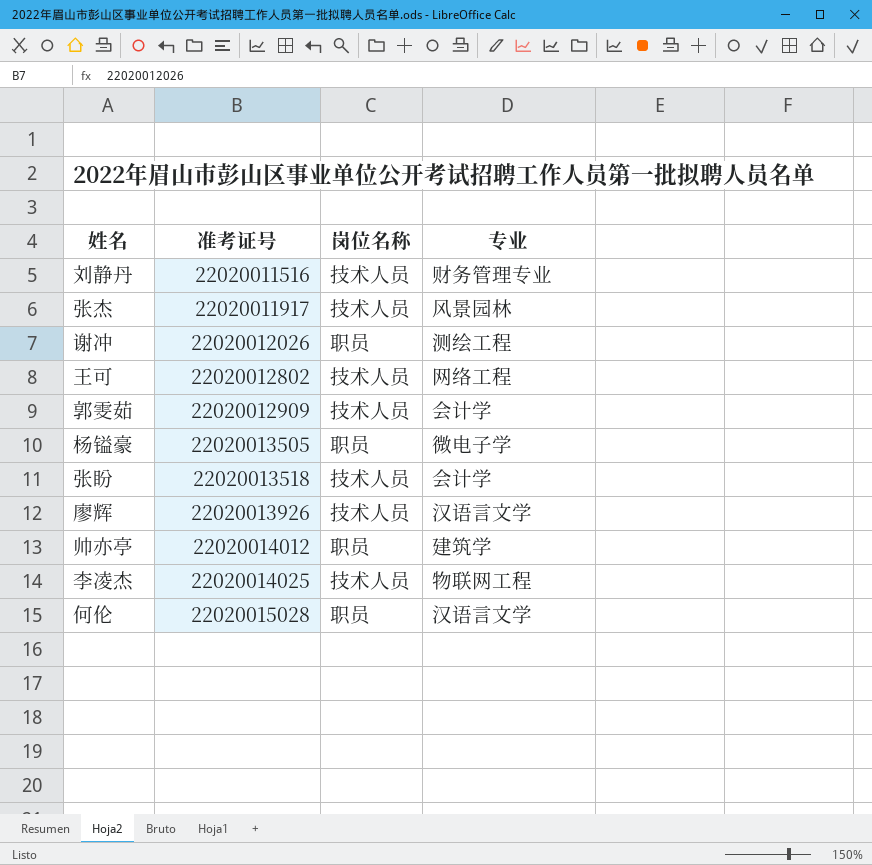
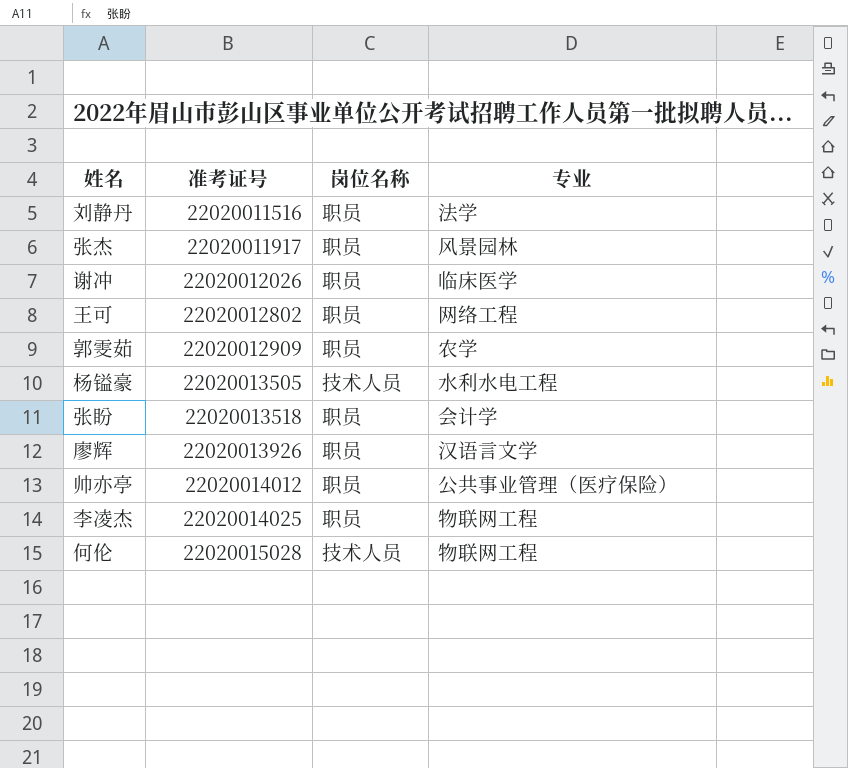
刘静丹 | 岗位名称: 技术人员 -> 职员
刘静丹 | 专业: 财务管理专业 -> 法学
张杰 | 岗位名称: 技术人员 -> 职员
谢冲 | 专业: 测绘工程 -> 临床医学
王可 | 岗位名称: 技术人员 -> 职员
郭雯茹 | 岗位名称: 技术人员 -> 职员
郭雯茹 | 专业: 会计学 -> 农学
杨镒豪 | 岗位名称: 职员 -> 技术人员
杨镒豪 | 专业: 微电子学 -> 水利水电工程
张盼 | 岗位名称: 技术人员 -> 职员
廖辉 | 岗位名称: 技术人员 -> 职员
帅亦亭 | 专业: 建筑学 -> 公共事业管理（医疗保险）
李凌杰 | 岗位名称: 技术人员 -> 职员
何伦 | 岗位名称: 职员 -> 技术人员
何伦 | 专业: 汉语言文学 -> 物联网工程

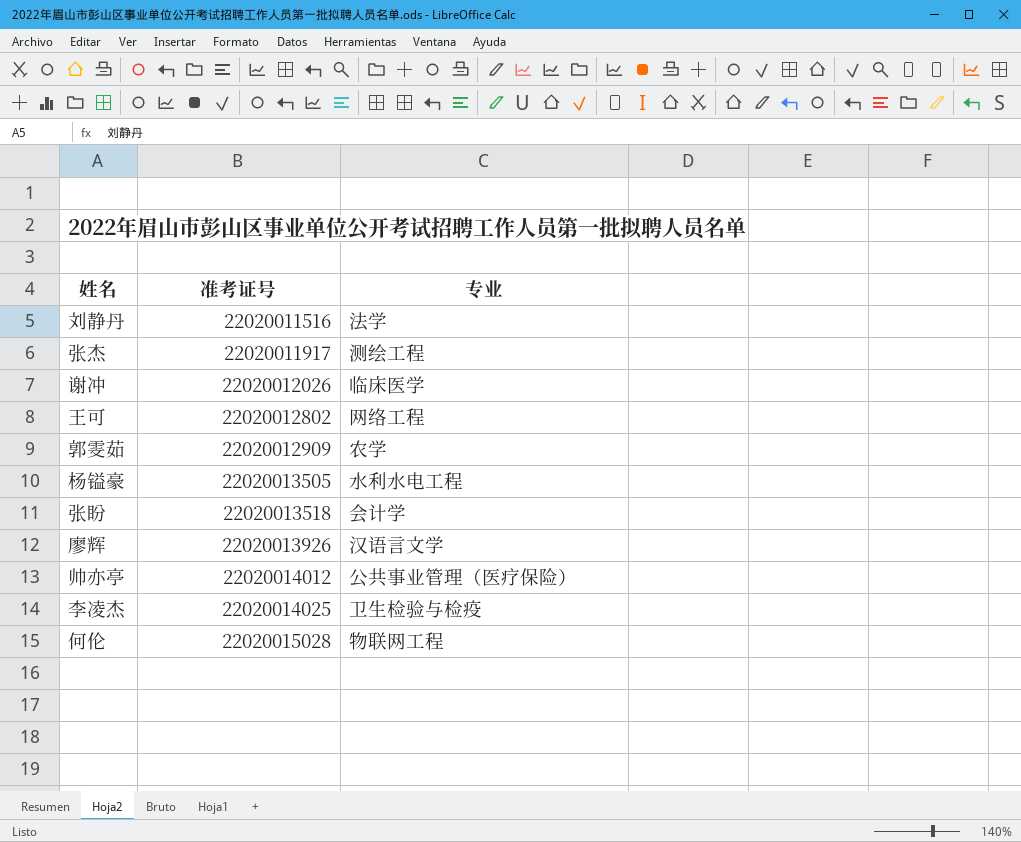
column 岗位名称 | position: 3 -> none
张杰 | 专业: 风景园林 -> 测绘工程
李凌杰 | 专业: 物联网工程 -> 卫生检验与检疫

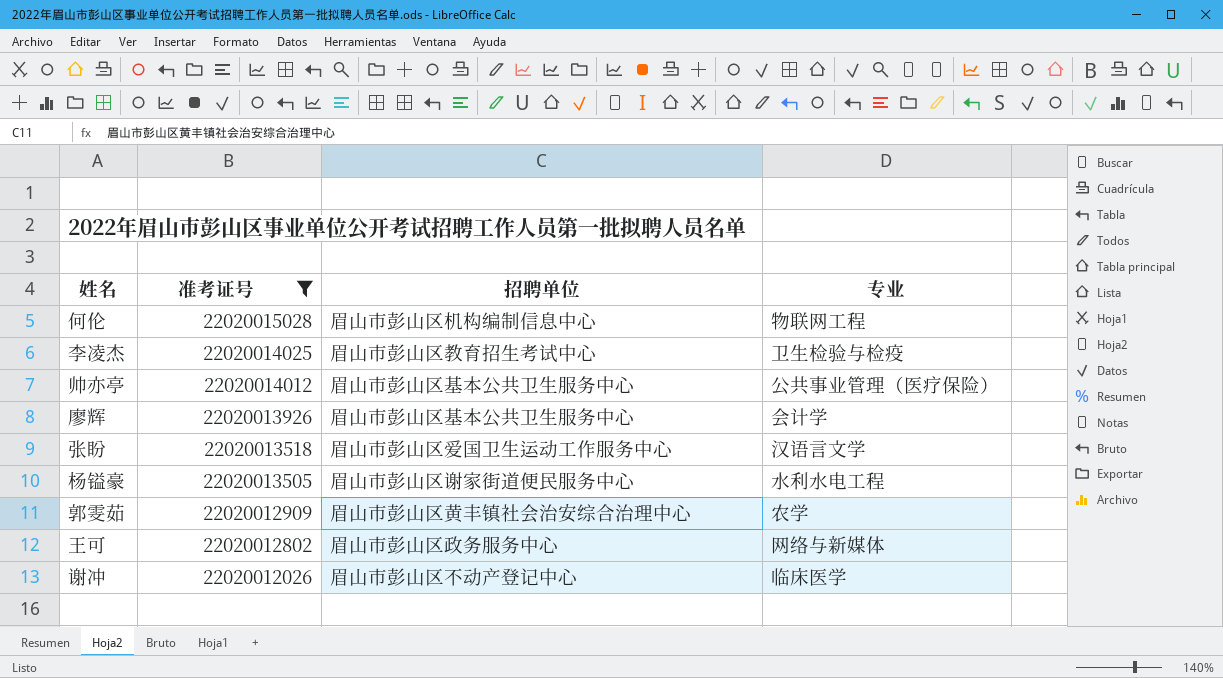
filter: none -> 准考证号 >= 22020012026
row order: 准考证号 ascending -> 准考证号 descending
column 招聘单位 | position: none -> 3
廖辉 | 专业: 汉语言文学 -> 会计学
张盼 | 专业: 会计学 -> 汉语言文学
王可 | 专业: 网络工程 -> 网络与新媒体

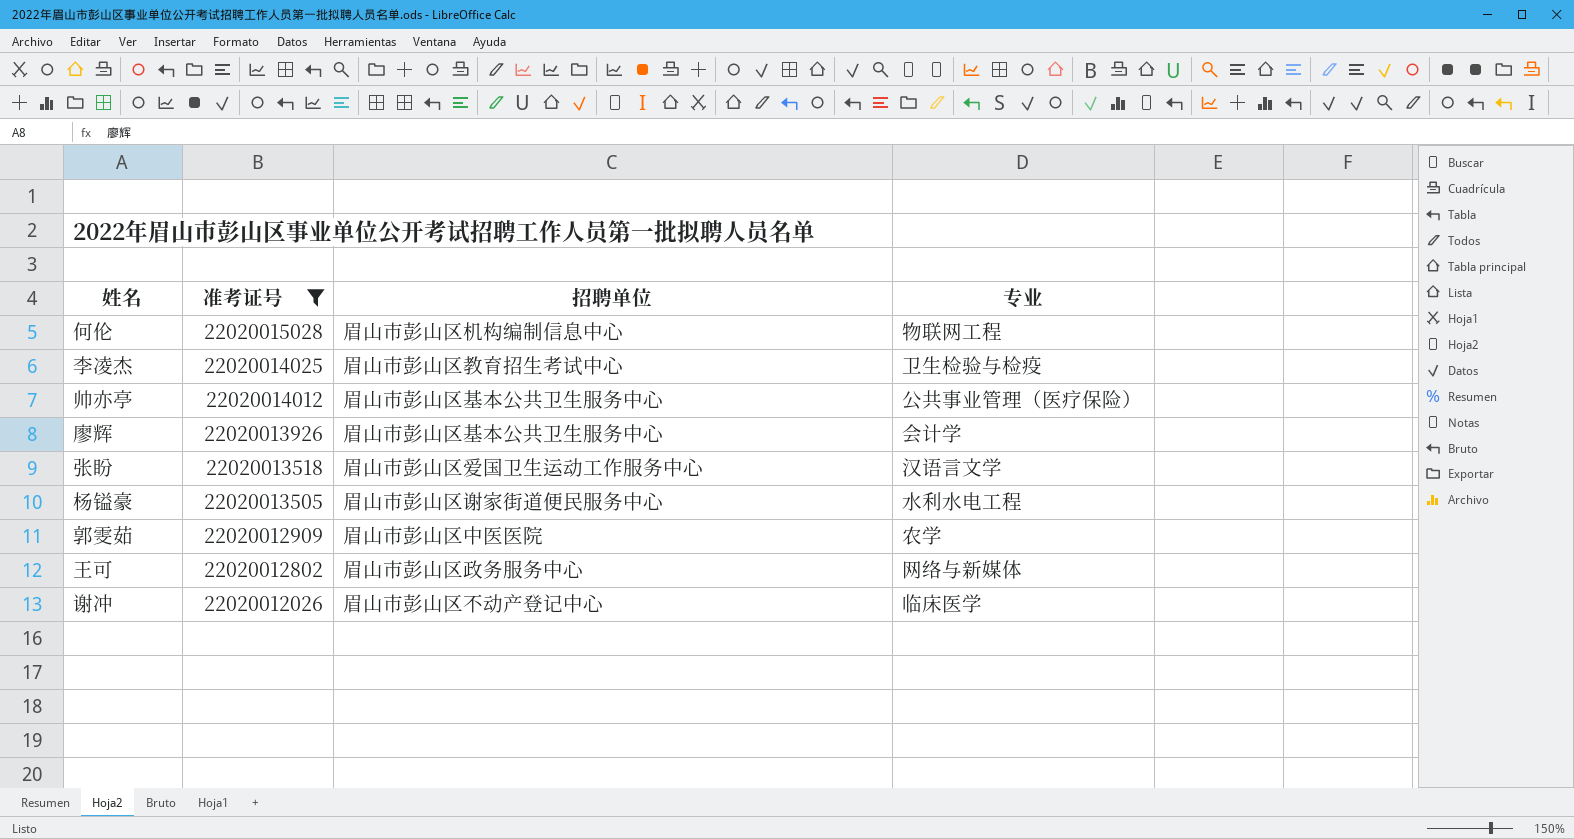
郭雯茹 | 招聘单位: 眉山市彭山区黄丰镇社会治安综合治理中心 -> 眉山市彭山区中医医院

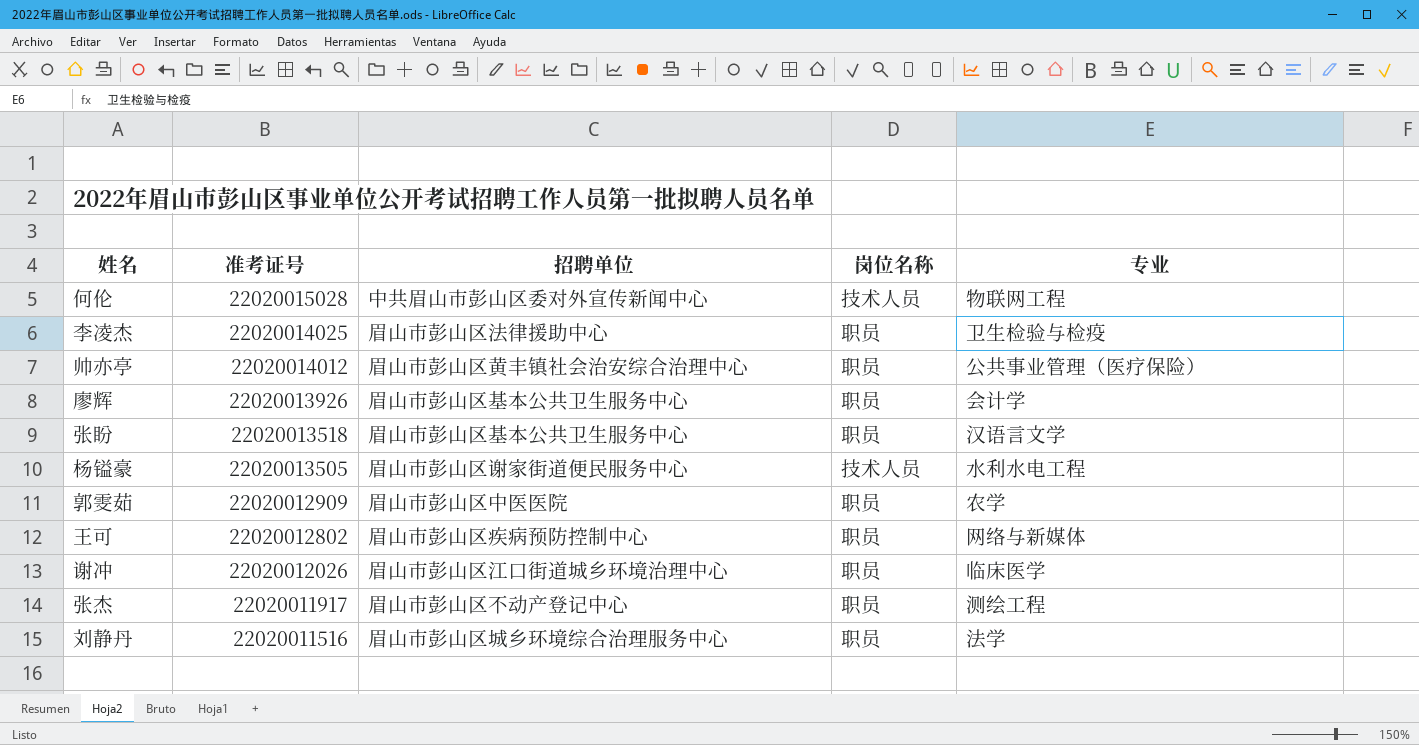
filter: 准考证号 >= 22020012026 -> none
column 岗位名称 | position: none -> 4
何伦 | 招聘单位: 眉山市彭山区机构编制信息中心 -> 中共眉山市彭山区委对外宣传新闻中心
李凌杰 | 招聘单位: 眉山市彭山区教育招生考试中心 -> 眉山市彭山区法律援助中心
帅亦亭 | 招聘单位: 眉山市彭山区基本公共卫生服务中心 -> 眉山市彭山区黄丰镇社会治安综合治理中心
张盼 | 招聘单位: 眉山市彭山区爱国卫生运动工作服务中心 -> 眉山市彭山区基本公共卫生服务中心
王可 | 招聘单位: 眉山市彭山区政务服务中心 -> 眉山市彭山区疾病预防控制中心
谢冲 | 招聘单位: 眉山市彭山区不动产登记中心 -> 眉山市彭山区江口街道城乡环境治理中心

